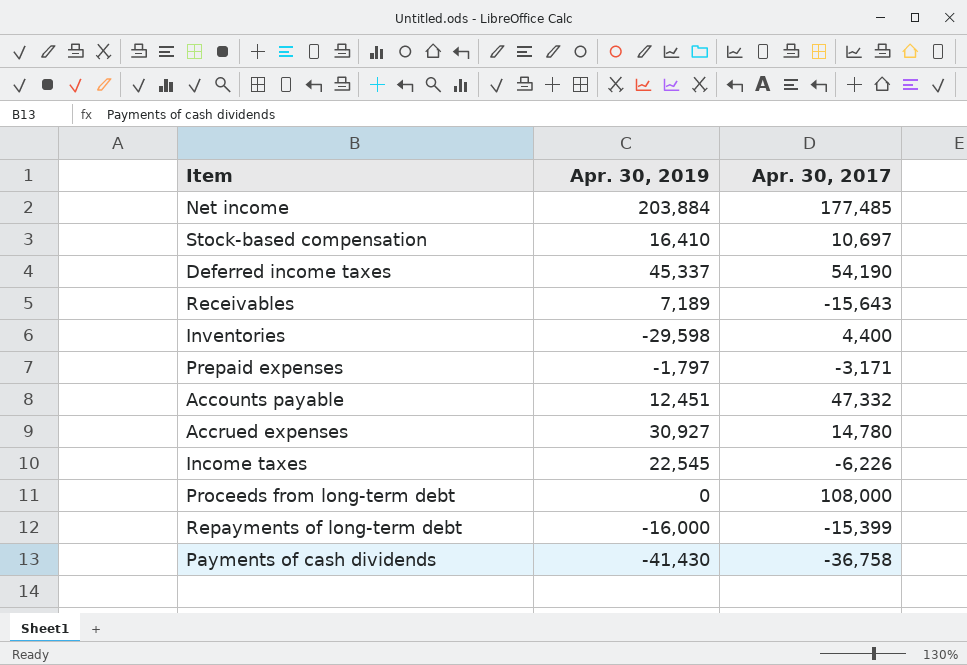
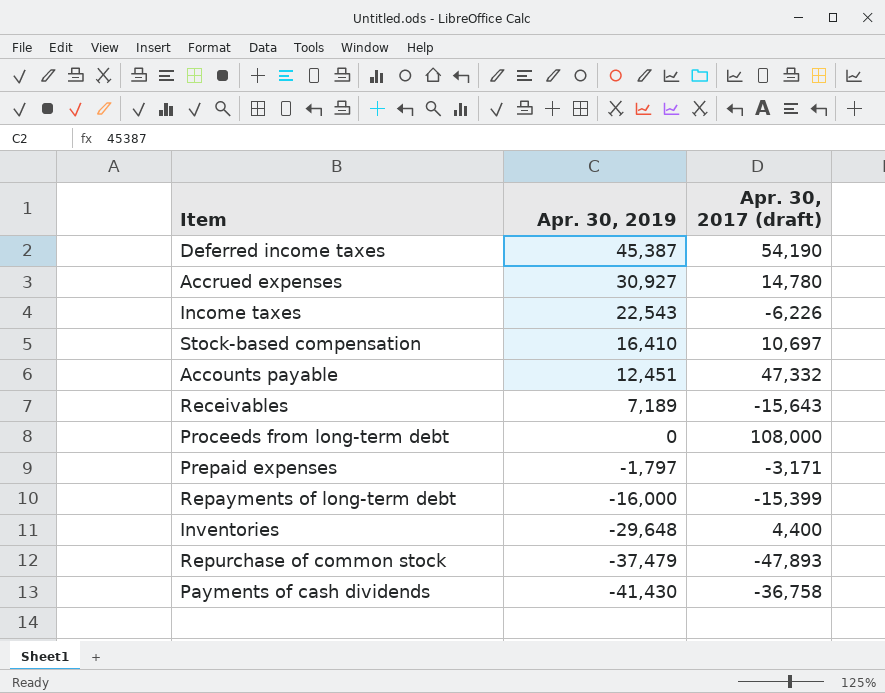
row order: none -> Apr. 30, 2019 descending
column name: Apr. 30, 2017 -> Apr. 30, 2017 (draft)
row Net income: 203,884 | 177,485 -> none
Deferred income taxes | Apr. 30, 2019: 45,337 -> 45,387
Income taxes | Apr. 30, 2019: 22,545 -> 22,543
Inventories | Apr. 30, 2019: -29,598 -> -29,648
row Repurchase of common stock: none -> -37,479 | -47,893

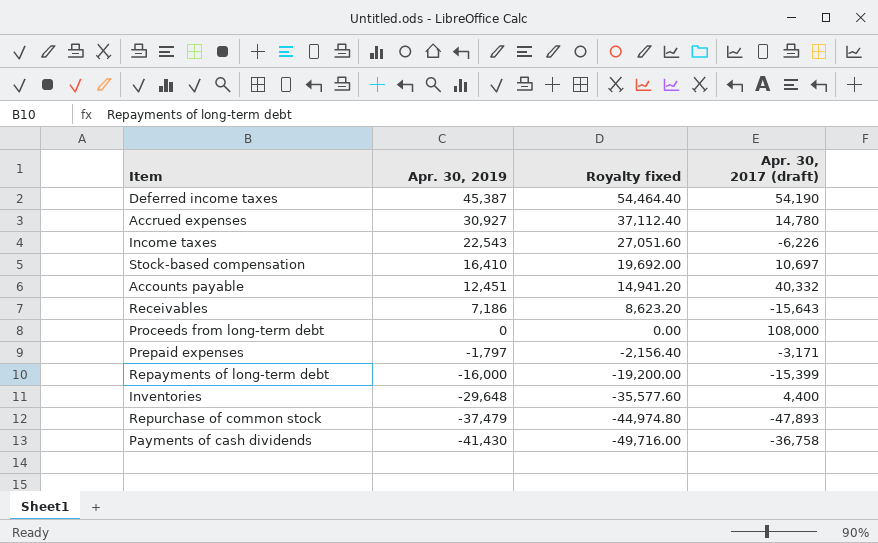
column Royalty fixed | formula: none -> [Apr. 30, 2019] * 1.2
Accounts payable | Apr. 30, 2017 (draft): 47,332 -> 40,332
Receivables | Apr. 30, 2019: 7,189 -> 7,186

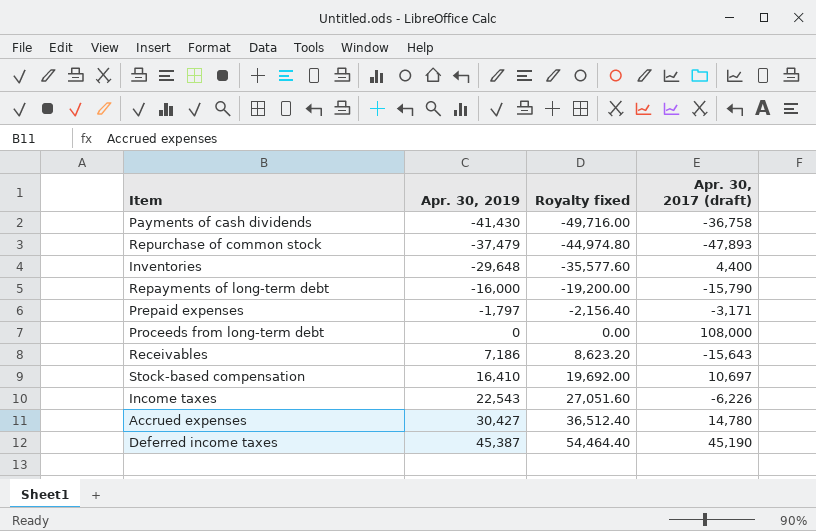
row order: Apr. 30, 2019 descending -> Apr. 30, 2019 ascending
row Accounts payable: 12,451 | 14,941.20 | 40,332 -> none
Repayments of long-term debt | Apr. 30, 2017 (draft): -15,399 -> -15,790
Accrued expenses | Apr. 30, 2019: 30,927 -> 30,427
Accrued expenses | Royalty fixed: 37,112.40 -> 36,512.40
Deferred income taxes | Apr. 30, 2017 (draft): 54,190 -> 45,190

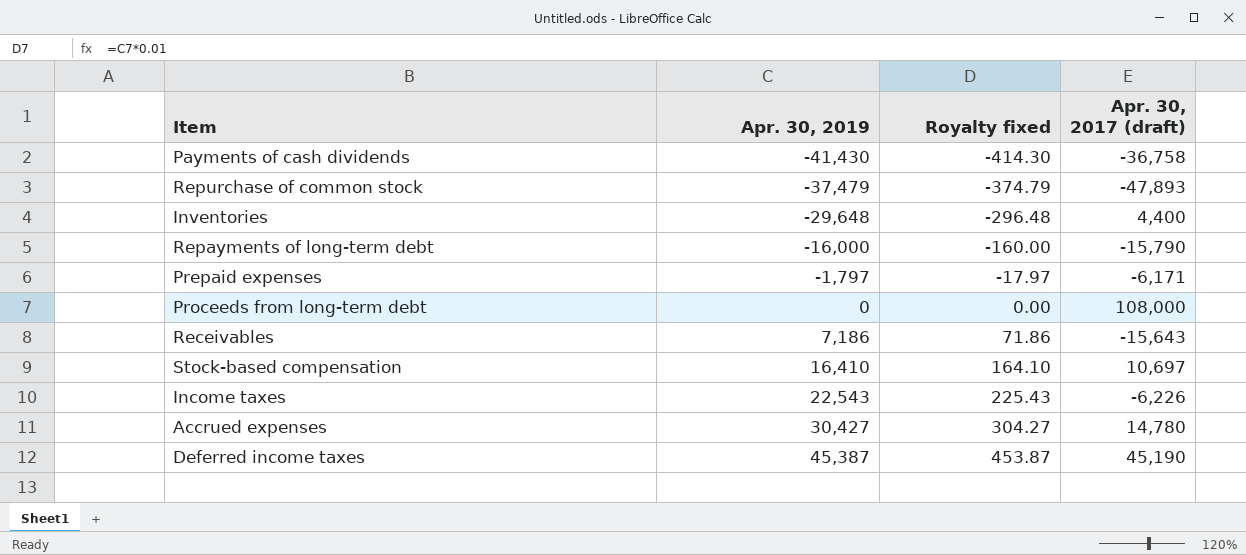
column Royalty fixed | formula: [Apr. 30, 2019] * 1.2 -> [Apr. 30, 2019] * 0.01
Prepaid expenses | Apr. 30, 2017 (draft): -3,171 -> -6,171

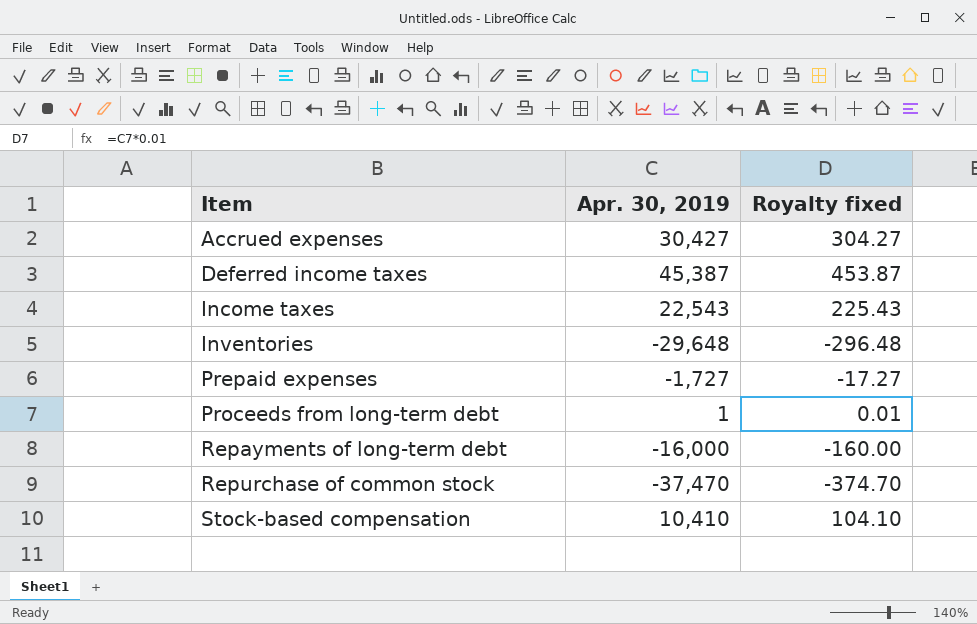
row order: Apr. 30, 2019 ascending -> Item ascending
column Apr. 30, 2017 (draft) | position: 4 -> none
row Payments of cash dividends: -41,430 | -414.30 | -36,758 -> none
row Receivables: 7,186 | 71.86 | -15,643 -> none
Prepaid expenses | Apr. 30, 2019: -1,797 -> -1,727
Prepaid expenses | Royalty fixed: -17.97 -> -17.27
Proceeds from long-term debt | Apr. 30, 2019: 0 -> 1
Proceeds from long-term debt | Royalty fixed: 0.00 -> 0.01
Repurchase of common stock | Apr. 30, 2019: -37,479 -> -37,470
Repurchase of common stock | Royalty fixed: -374.79 -> -374.70
Stock-based compensation | Apr. 30, 2019: 16,410 -> 10,410
Stock-based compensation | Royalty fixed: 164.10 -> 104.10

